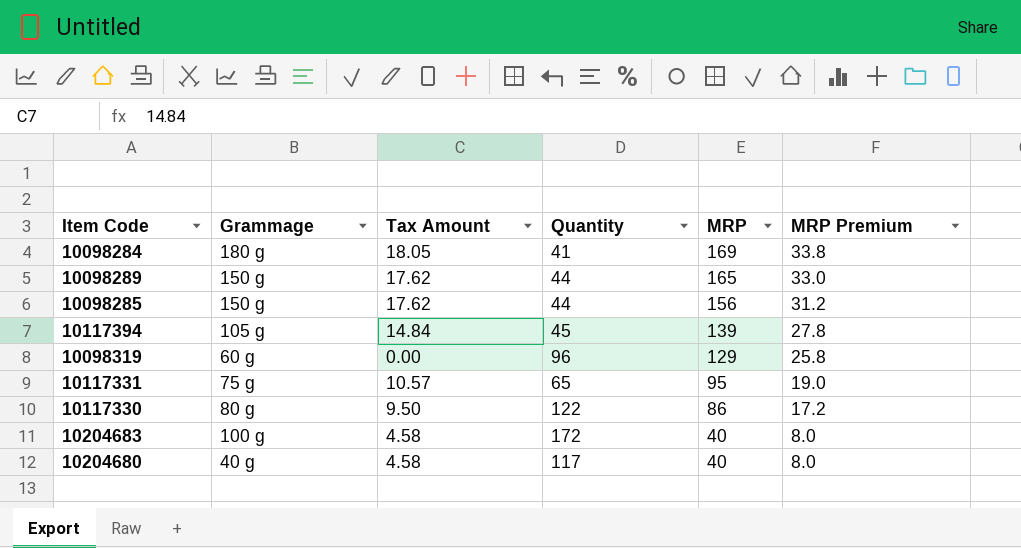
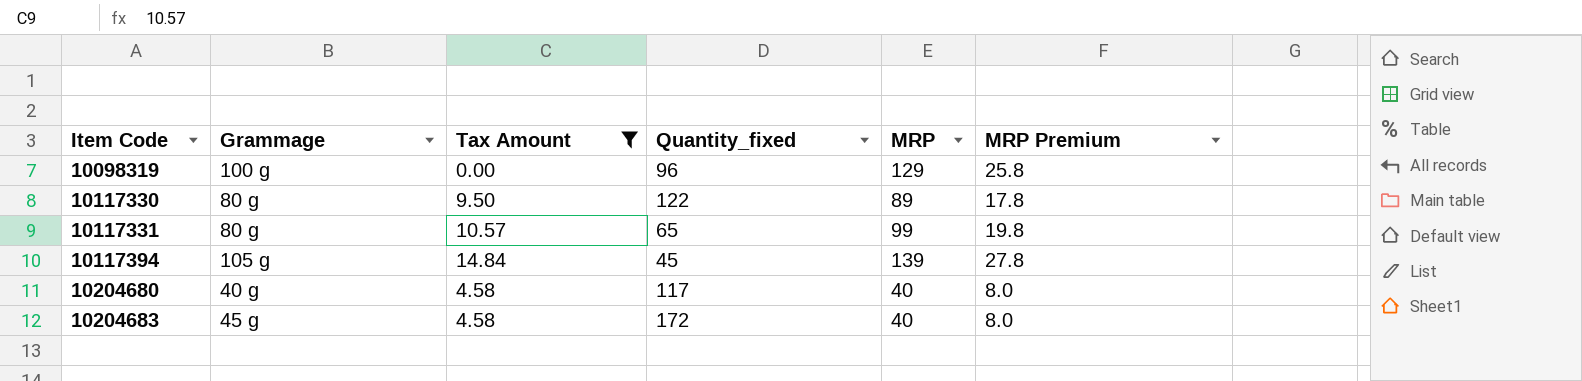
filter: none -> Tax Amount <= 14.84
row order: MRP descending -> Item Code ascending
column name: Quantity -> Quantity_fixed
10098319 | Grammage: 60 g -> 100 g
10117330 | MRP: 86 -> 89
10117330 | MRP Premium: 17.2 -> 17.8
10117331 | Grammage: 75 g -> 80 g
10117331 | MRP: 95 -> 99
10117331 | MRP Premium: 19.0 -> 19.8
10204683 | Grammage: 100 g -> 45 g

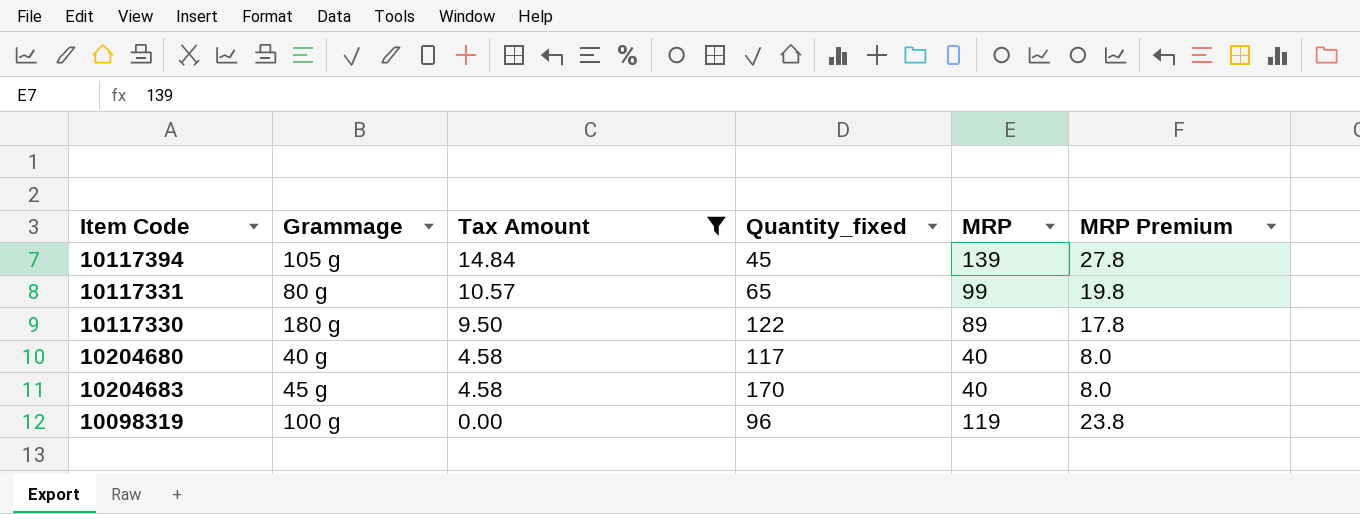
row order: Item Code ascending -> Tax Amount descending
10117330 | Grammage: 80 g -> 180 g
10204683 | Quantity_fixed: 172 -> 170
10098319 | MRP: 129 -> 119
10098319 | MRP Premium: 25.8 -> 23.8

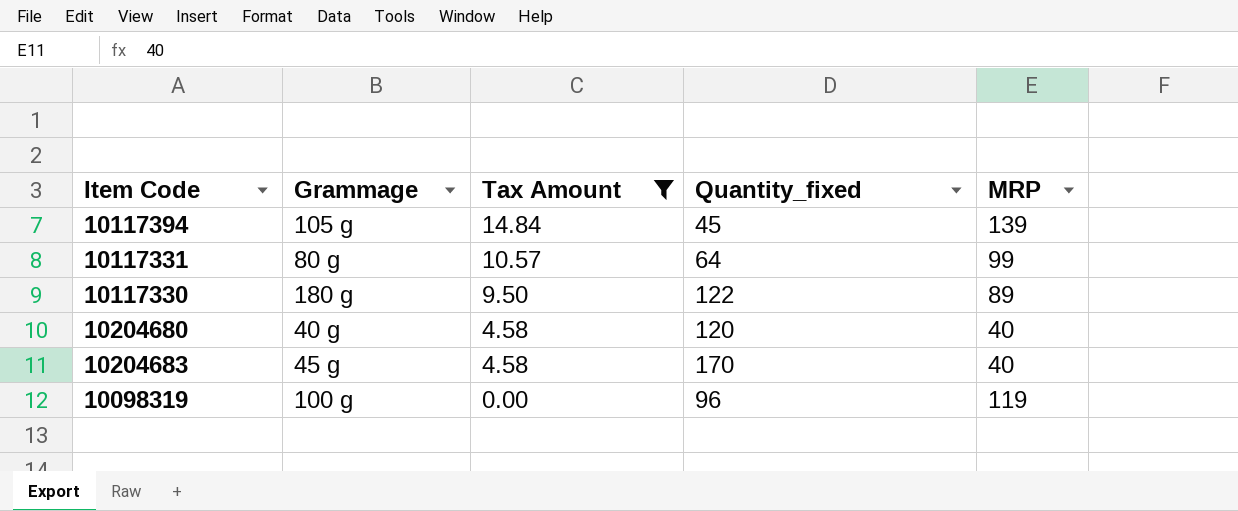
column MRP Premium | formula: [MRP] * 0.2 -> none
10117331 | Quantity_fixed: 65 -> 64
10204680 | Quantity_fixed: 117 -> 120

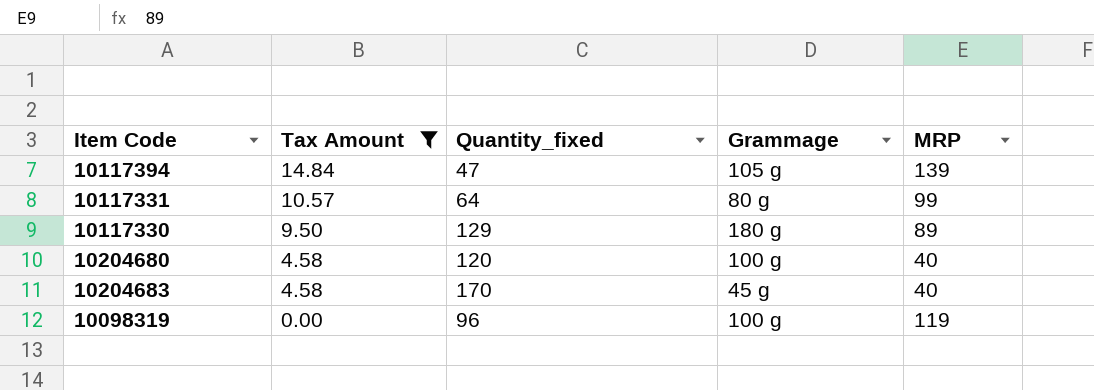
column Grammage | position: 2 -> 4
10117394 | Quantity_fixed: 45 -> 47
10117330 | Quantity_fixed: 122 -> 129
10204680 | Grammage: 40 g -> 100 g

